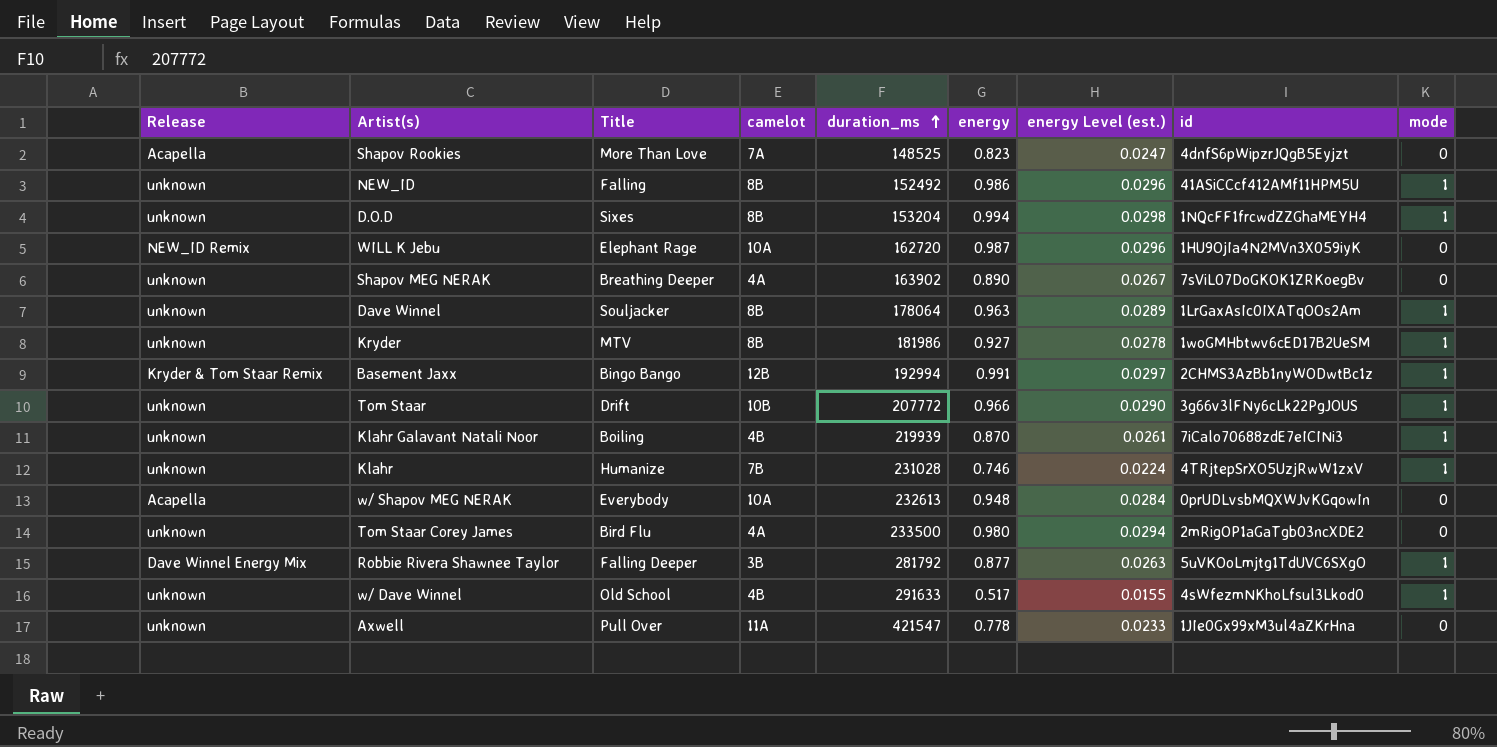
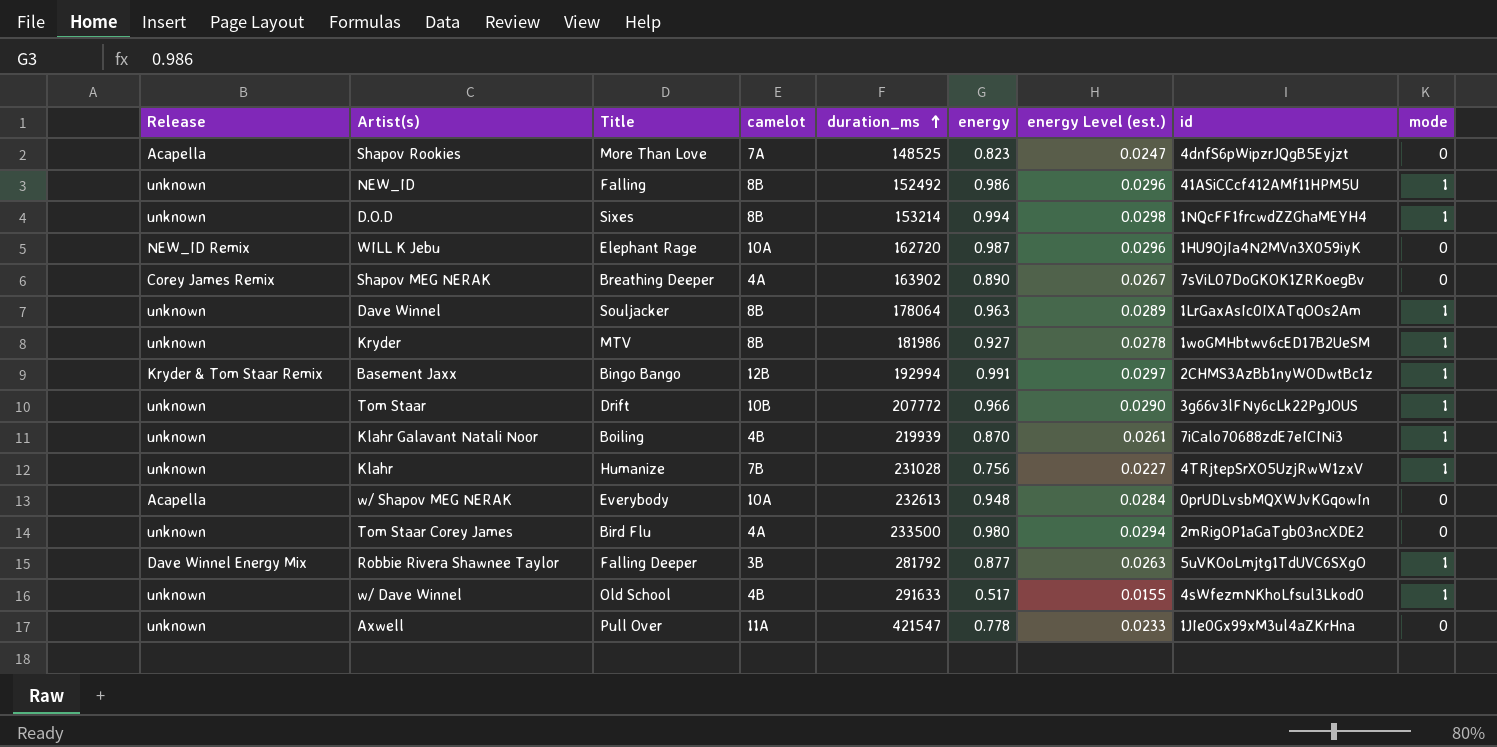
D.O.D | duration_ms: 153204 -> 153214
Shapov MEG NERAK | Release: unknown -> Corey James Remix
Klahr | energy: 0.746 -> 0.756
Klahr | energy Level (est.): 0.0224 -> 0.0227

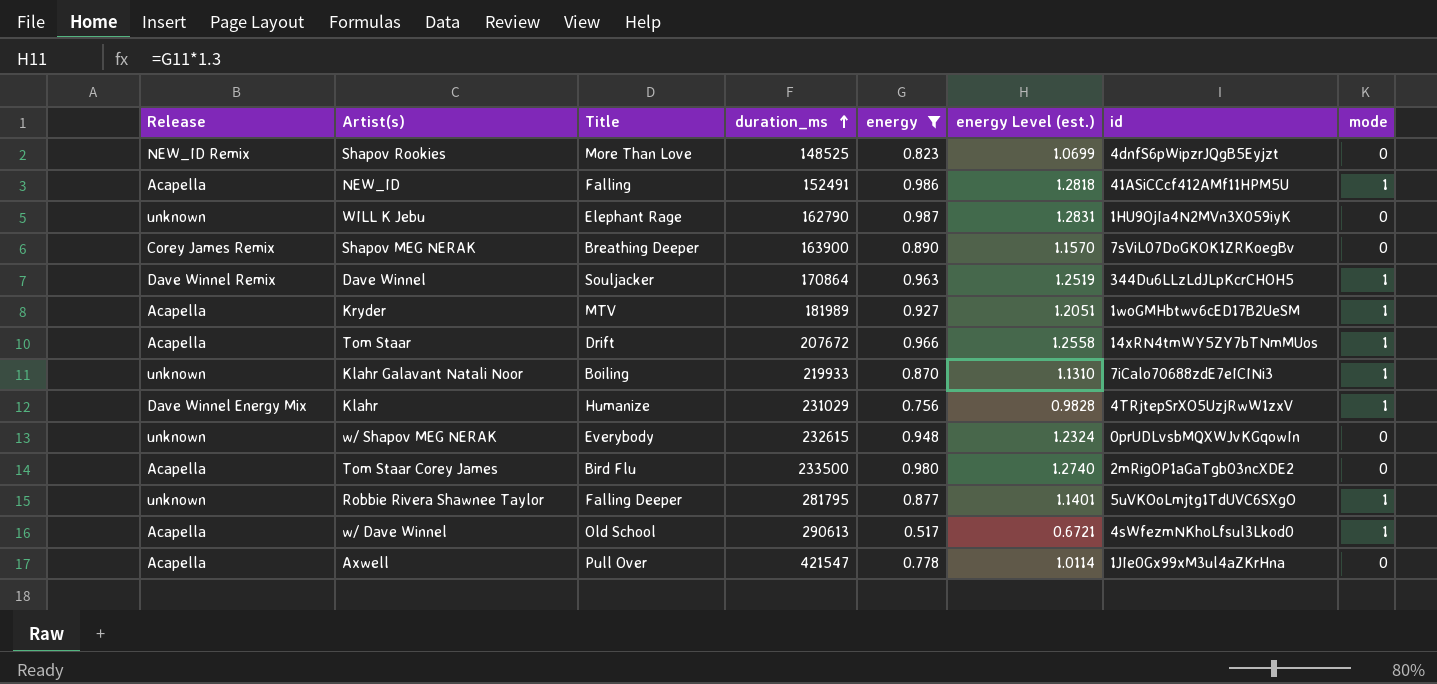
filter: none -> energy <= 0.987
column camelot | position: 4 -> none
column energy Level (est.) | formula: [energy] * 0.03 -> [energy] * 1.3
Shapov Rookies | Release: Acapella -> NEW_ID Remix
NEW_ID | Release: unknown -> Acapella
NEW_ID | duration_ms: 152492 -> 152491
WILL K Jebu | Release: NEW_ID Remix -> unknown
WILL K Jebu | duration_ms: 162720 -> 162790
Shapov MEG NERAK | duration_ms: 163902 -> 163900
Dave Winnel | Release: unknown -> Dave Winnel Remix
Dave Winnel | duration_ms: 178064 -> 170864
Dave Winnel | id: 1LrGaxAsIc0IXATqOOs2Am -> 344Du6LLzLdJLpKcrCHOH5
Kryder | Release: unknown -> Acapella
Kryder | duration_ms: 181986 -> 181989
Tom Staar | Release: unknown -> Acapella
Tom Staar | duration_ms: 207772 -> 207672
Tom Staar | id: 3g66v3lFNy6cLk22PgJOUS -> 14xRN4tmWY5ZY7bTNmMUos
Klahr Galavant Natali Noor | duration_ms: 219939 -> 219933
Klahr | Release: unknown -> Dave Winnel Energy Mix
Klahr | duration_ms: 231028 -> 231029
w/ Shapov MEG NERAK | Release: Acapella -> unknown
w/ Shapov MEG NERAK | duration_ms: 232613 -> 232615
Tom Staar Corey James | Release: unknown -> Acapella
Robbie Rivera Shawnee Taylor | Release: Dave Winnel Energy Mix -> unknown
Robbie Rivera Shawnee Taylor | duration_ms: 281792 -> 281795
w/ Dave Winnel | Release: unknown -> Acapella
w/ Dave Winnel | duration_ms: 291633 -> 290613
Axwell | Release: unknown -> Acapella

